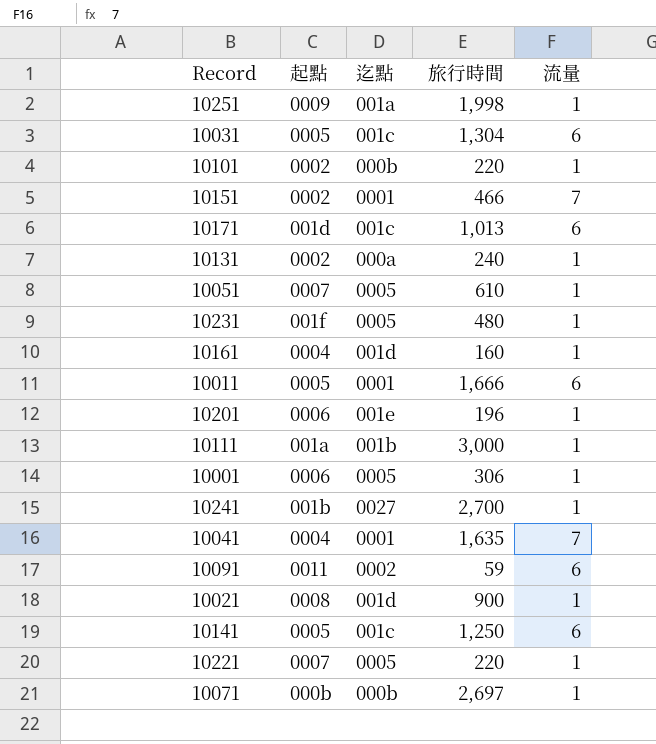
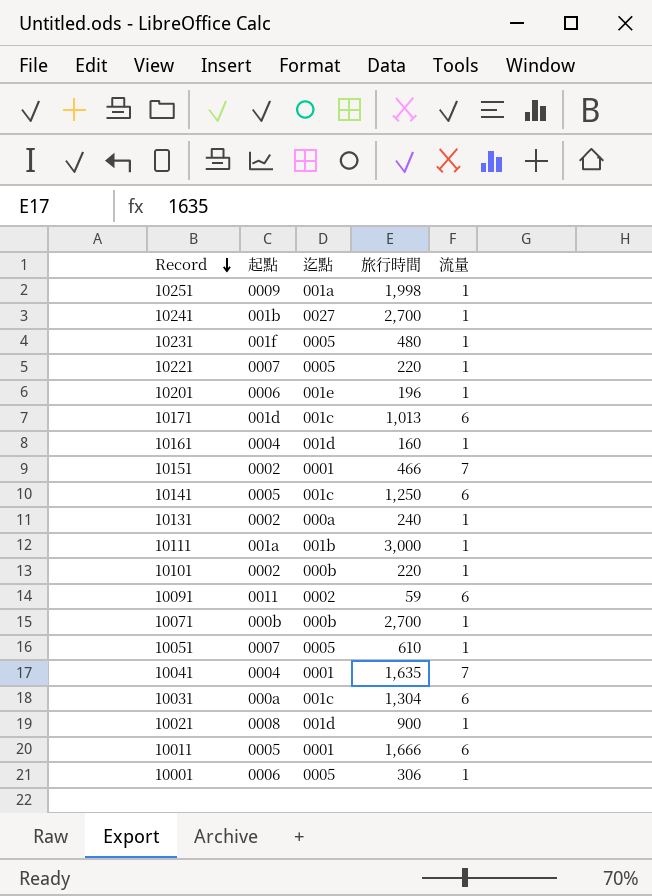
row order: none -> Record descending
10071 | 旅行時間: 2,697 -> 2,700
10031 | 起點: 0005 -> 000a

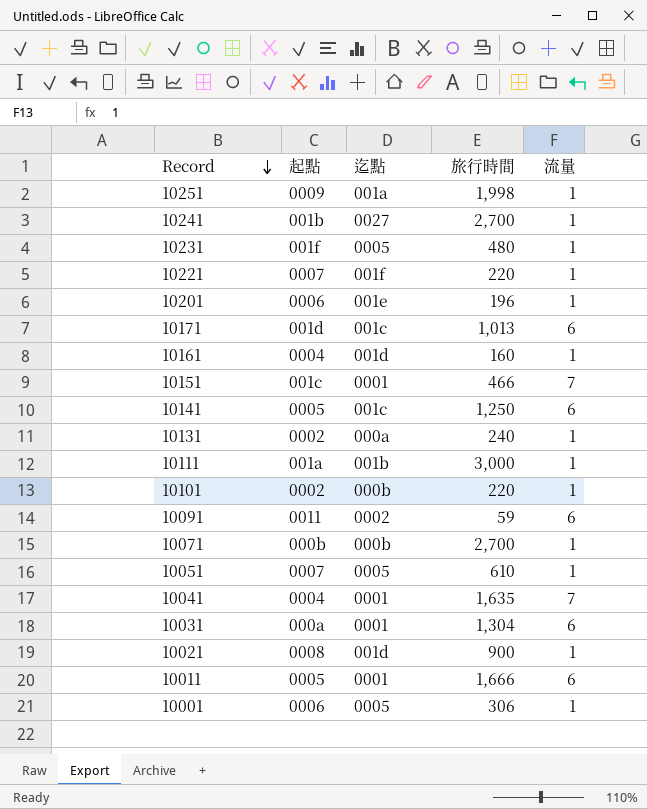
10221 | 迄點: 0005 -> 001f
10151 | 起點: 0002 -> 001c
10031 | 迄點: 001c -> 0001

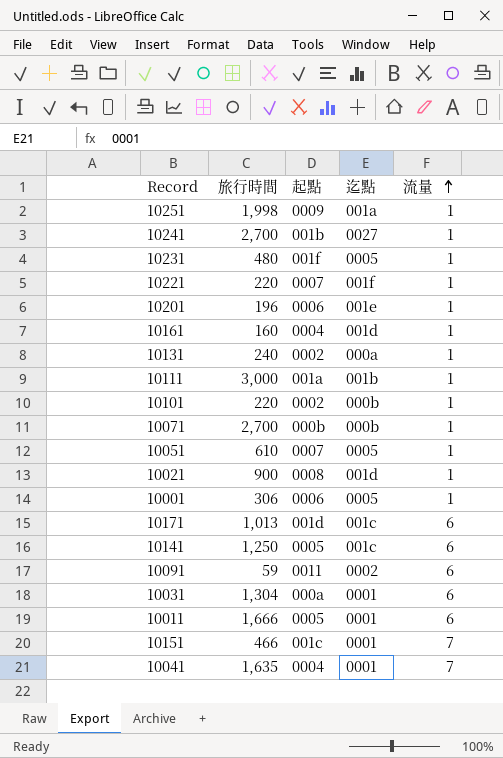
row order: Record descending -> 流量 ascending
column 旅行時間 | position: 4 -> 2

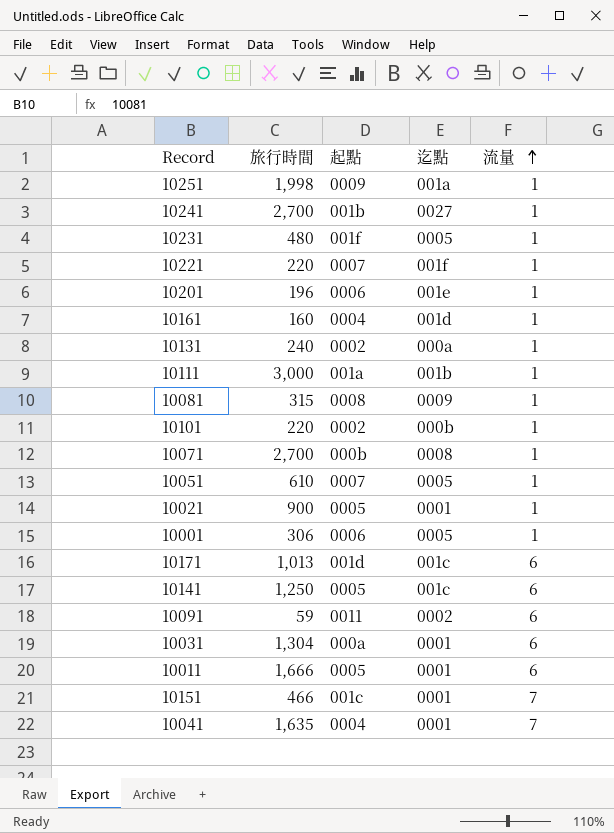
row 10081: none -> 315 | 0008 | 0009 | 1
10071 | 迄點: 000b -> 0008
10021 | 起點: 0008 -> 0005
10021 | 迄點: 001d -> 0001

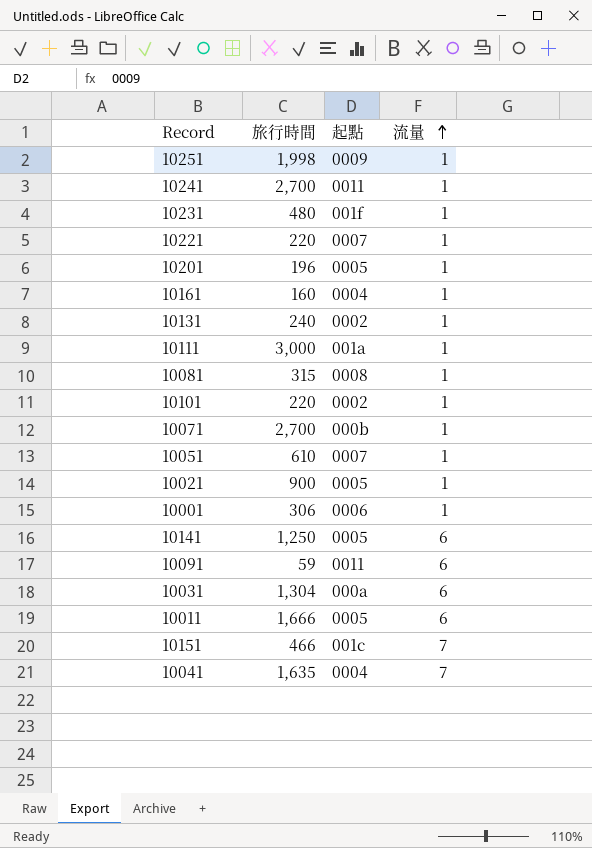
column 迄點 | position: 4 -> none
row 10171: 1,013 | 001d | 001c | 6 -> none
10241 | 起點: 001b -> 0011
10201 | 起點: 0006 -> 0005

